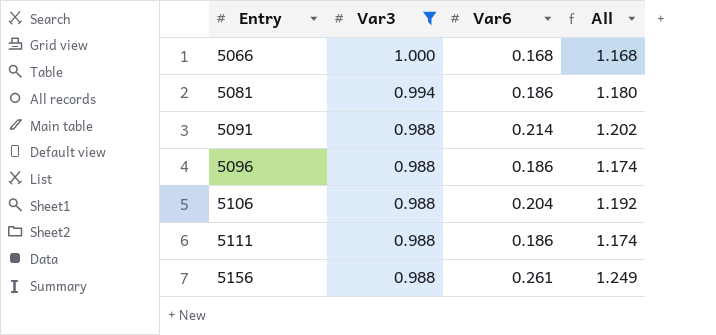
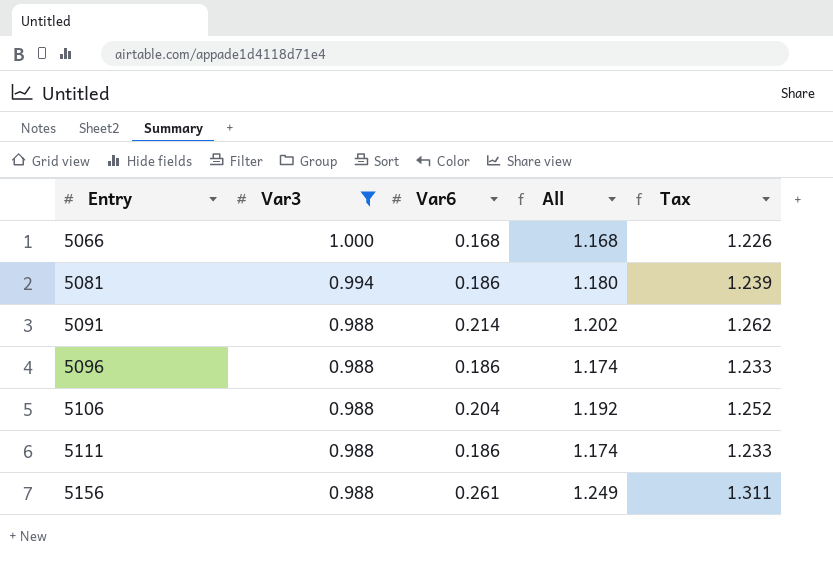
column Tax | formula: none -> [All] * 1.05

